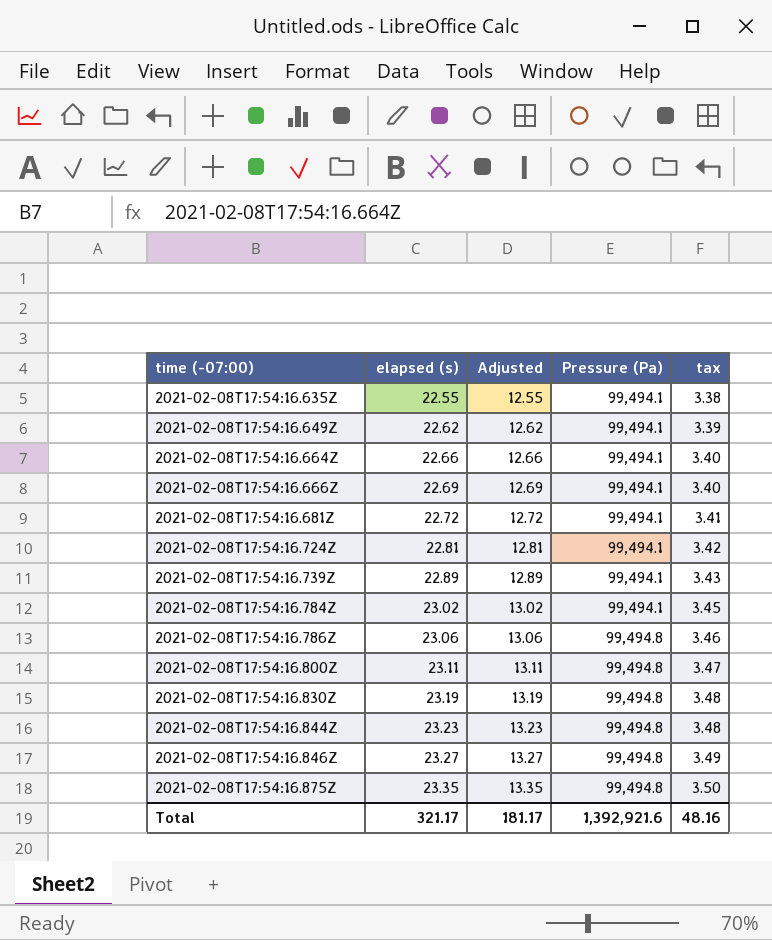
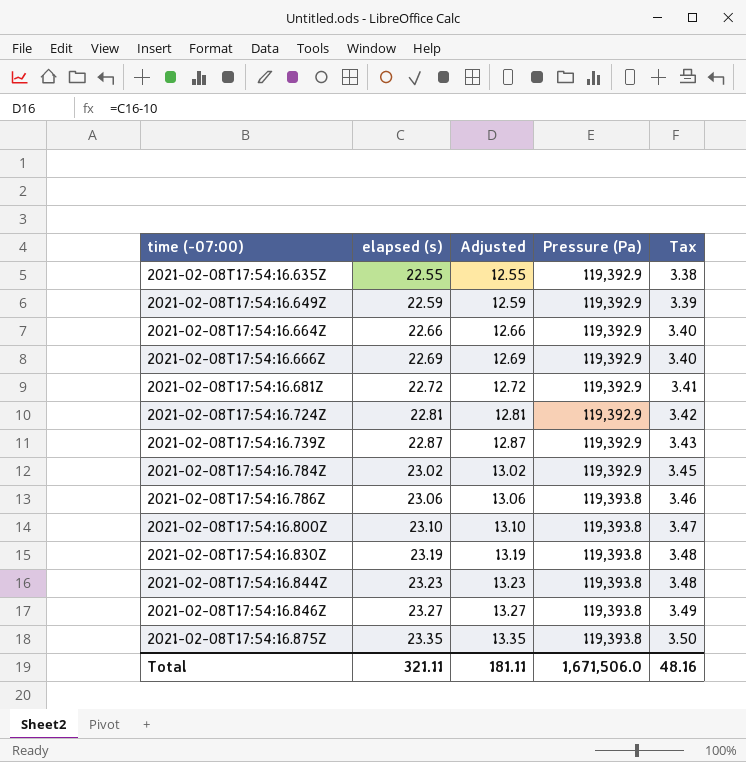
column name: tax -> Tax
2021-02-08T17:54:16.635Z | Pressure (Pa): 99,494.1 -> 119,392.9
2021-02-08T17:54:16.649Z | elapsed (s): 22.62 -> 22.59
2021-02-08T17:54:16.649Z | Adjusted: 12.62 -> 12.59
2021-02-08T17:54:16.649Z | Pressure (Pa): 99,494.1 -> 119,392.9
2021-02-08T17:54:16.664Z | Pressure (Pa): 99,494.1 -> 119,392.9
2021-02-08T17:54:16.666Z | Pressure (Pa): 99,494.1 -> 119,392.9
2021-02-08T17:54:16.681Z | Pressure (Pa): 99,494.1 -> 119,392.9
2021-02-08T17:54:16.724Z | Pressure (Pa): 99,494.1 -> 119,392.9
2021-02-08T17:54:16.739Z | elapsed (s): 22.89 -> 22.87
2021-02-08T17:54:16.739Z | Adjusted: 12.89 -> 12.87
2021-02-08T17:54:16.739Z | Pressure (Pa): 99,494.1 -> 119,392.9
2021-02-08T17:54:16.784Z | Pressure (Pa): 99,494.1 -> 119,392.9
2021-02-08T17:54:16.786Z | Pressure (Pa): 99,494.8 -> 119,393.8
2021-02-08T17:54:16.800Z | elapsed (s): 23.11 -> 23.10
2021-02-08T17:54:16.800Z | Adjusted: 13.11 -> 13.10
2021-02-08T17:54:16.800Z | Pressure (Pa): 99,494.8 -> 119,393.8
2021-02-08T17:54:16.830Z | Pressure (Pa): 99,494.8 -> 119,393.8
2021-02-08T17:54:16.844Z | Pressure (Pa): 99,494.8 -> 119,393.8
2021-02-08T17:54:16.846Z | Pressure (Pa): 99,494.8 -> 119,393.8
2021-02-08T17:54:16.875Z | Pressure (Pa): 99,494.8 -> 119,393.8
Total | elapsed (s): 321.17 -> 321.11
Total | Adjusted: 181.17 -> 181.11
Total | Pressure (Pa): 1,392,921.6 -> 1,671,506.0

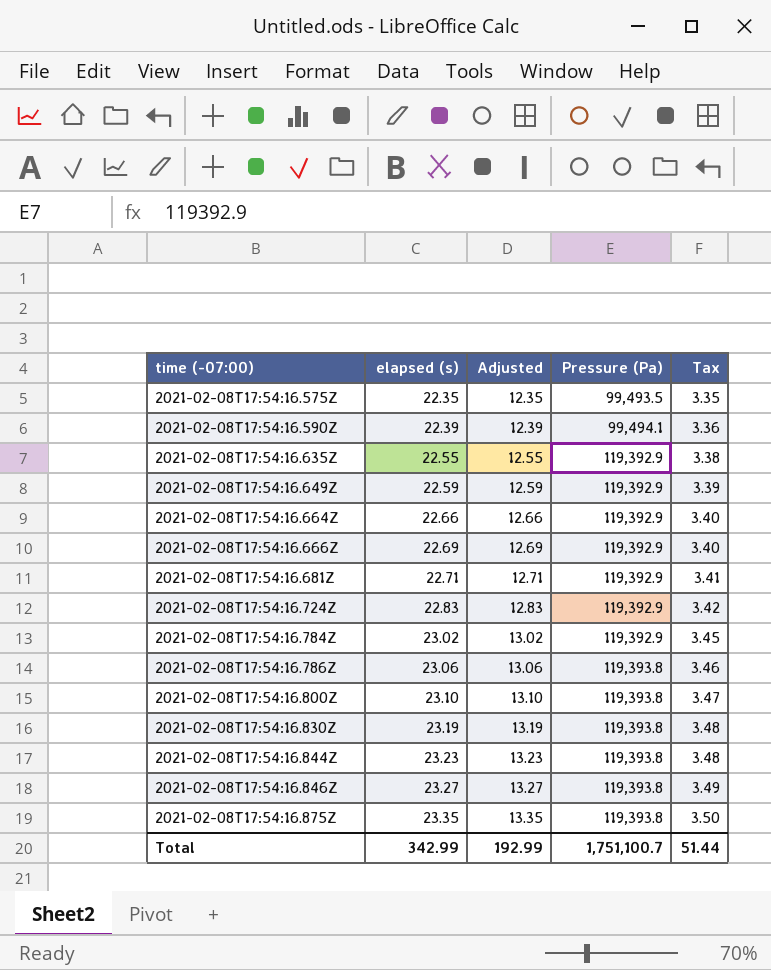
row 2021-02-08T17:54:16.739Z: 22.87 | 12.87 | 119,392.9 | 3.43 -> none
row 2021-02-08T17:54:16.575Z: none -> 22.35 | 12.35 | 99,493.5 | 3.35
row 2021-02-08T17:54:16.590Z: none -> 22.39 | 12.39 | 99,494.1 | 3.36
2021-02-08T17:54:16.681Z | elapsed (s): 22.72 -> 22.71
2021-02-08T17:54:16.681Z | Adjusted: 12.72 -> 12.71
2021-02-08T17:54:16.724Z | elapsed (s): 22.81 -> 22.83
2021-02-08T17:54:16.724Z | Adjusted: 12.81 -> 12.83
Total | elapsed (s): 321.11 -> 342.99
Total | Adjusted: 181.11 -> 192.99
Total | Pressure (Pa): 1,671,506.0 -> 1,751,100.7
Total | Tax: 48.16 -> 51.44

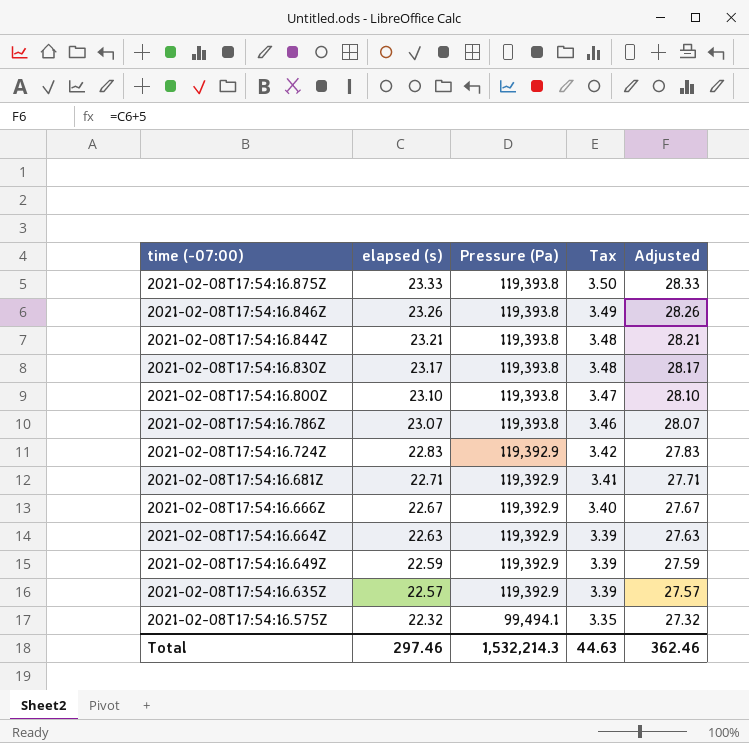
row order: time (-07:00) ascending -> time (-07:00) descending
column Adjusted | formula: [elapsed (s)] - 10 -> [elapsed (s)] + 5
column Adjusted | position: 3 -> 5
row 2021-02-08T17:54:16.590Z: 22.39 | 12.39 | 99,494.1 | 3.36 -> none
row 2021-02-08T17:54:16.784Z: 23.02 | 13.02 | 119,392.9 | 3.45 -> none
2021-02-08T17:54:16.875Z | elapsed (s): 23.35 -> 23.33
2021-02-08T17:54:16.846Z | elapsed (s): 23.27 -> 23.26
2021-02-08T17:54:16.844Z | elapsed (s): 23.23 -> 23.21
2021-02-08T17:54:16.830Z | elapsed (s): 23.19 -> 23.17
2021-02-08T17:54:16.786Z | elapsed (s): 23.06 -> 23.07
2021-02-08T17:54:16.666Z | elapsed (s): 22.69 -> 22.67
2021-02-08T17:54:16.664Z | elapsed (s): 22.66 -> 22.63
2021-02-08T17:54:16.664Z | Tax: 3.40 -> 3.39
2021-02-08T17:54:16.635Z | elapsed (s): 22.55 -> 22.57
2021-02-08T17:54:16.635Z | Tax: 3.38 -> 3.39
2021-02-08T17:54:16.575Z | elapsed (s): 22.35 -> 22.32
2021-02-08T17:54:16.575Z | Pressure (Pa): 99,493.5 -> 99,494.1
Total | elapsed (s): 342.99 -> 297.46
Total | Pressure (Pa): 1,751,100.7 -> 1,532,214.3
Total | Tax: 51.44 -> 44.63
Total | Adjusted: 192.99 -> 362.46

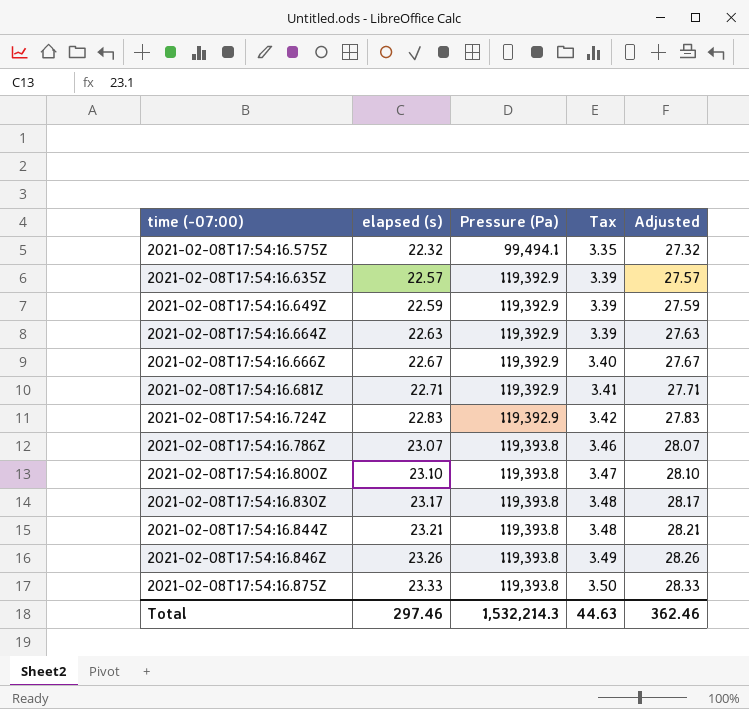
row order: time (-07:00) descending -> time (-07:00) ascending

